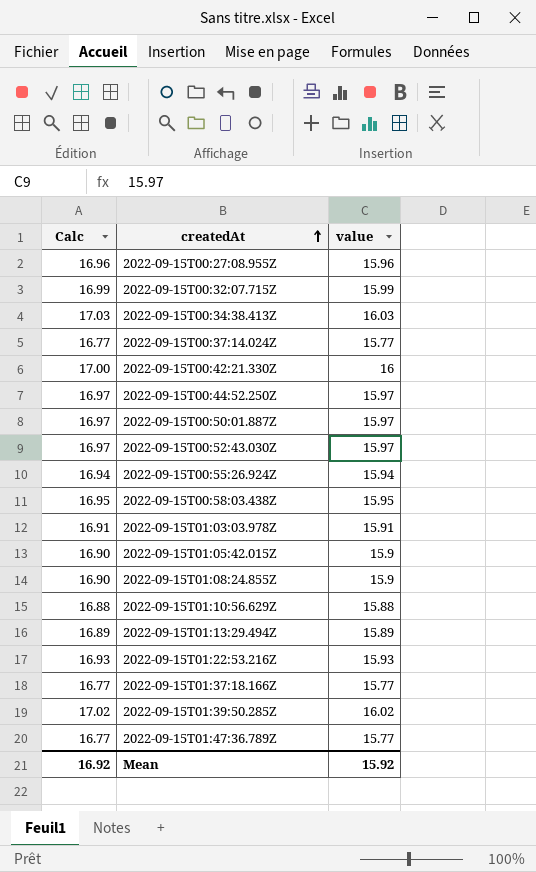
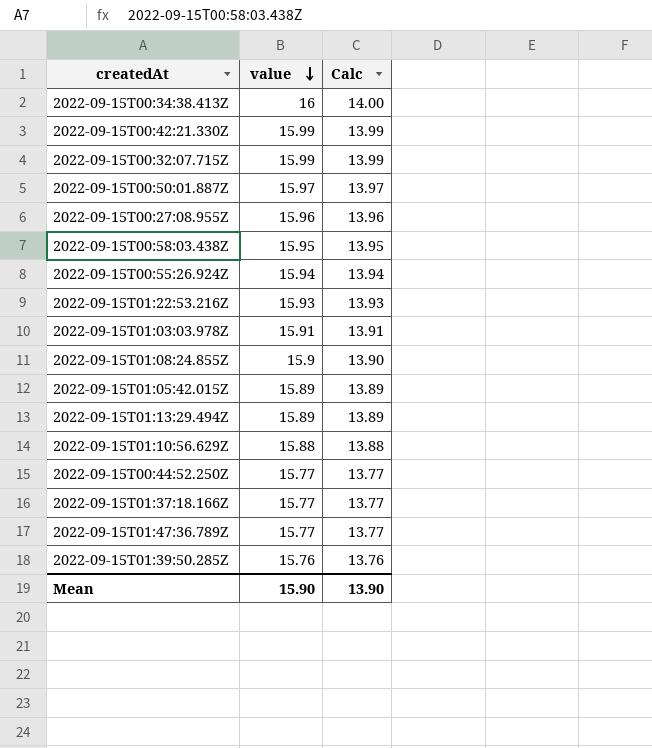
row order: createdAt ascending -> value descending
column Calc | formula: [value] + 1 -> [value] - 2
column Calc | position: 1 -> 3
row 2022-09-15T00:37:14.024Z: 16.77 | 15.77 -> none
row 2022-09-15T00:52:43.030Z: 16.97 | 15.97 -> none
2022-09-15T00:34:38.413Z | value: 16.03 -> 16
2022-09-15T00:42:21.330Z | value: 16 -> 15.99
2022-09-15T01:05:42.015Z | value: 15.9 -> 15.89
2022-09-15T00:44:52.250Z | value: 15.97 -> 15.77
2022-09-15T01:39:50.285Z | value: 16.02 -> 15.76
Mean | value: 15.92 -> 15.90
Mean | Calc: 16.92 -> 13.90

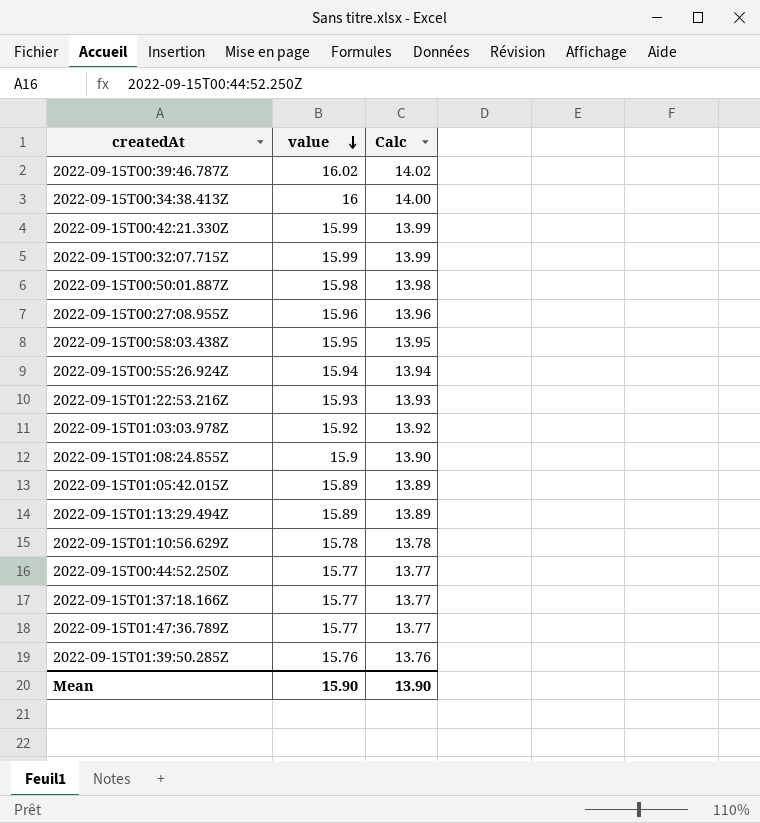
row 2022-09-15T00:39:46.787Z: none -> 16.02 | 14.02
2022-09-15T00:50:01.887Z | value: 15.97 -> 15.98
2022-09-15T00:50:01.887Z | Calc: 13.97 -> 13.98
2022-09-15T01:03:03.978Z | value: 15.91 -> 15.92
2022-09-15T01:03:03.978Z | Calc: 13.91 -> 13.92
2022-09-15T01:10:56.629Z | value: 15.88 -> 15.78
2022-09-15T01:10:56.629Z | Calc: 13.88 -> 13.78

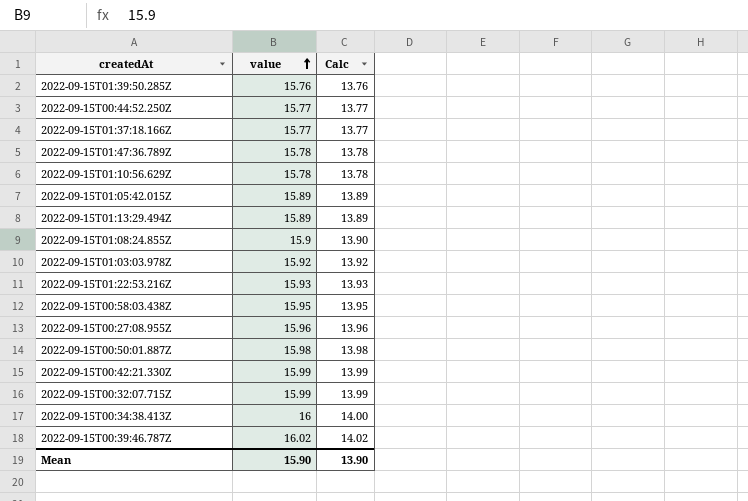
row order: value descending -> value ascending
row 2022-09-15T00:55:26.924Z: 15.94 | 13.94 -> none
2022-09-15T01:47:36.789Z | value: 15.77 -> 15.78
2022-09-15T01:47:36.789Z | Calc: 13.77 -> 13.78

